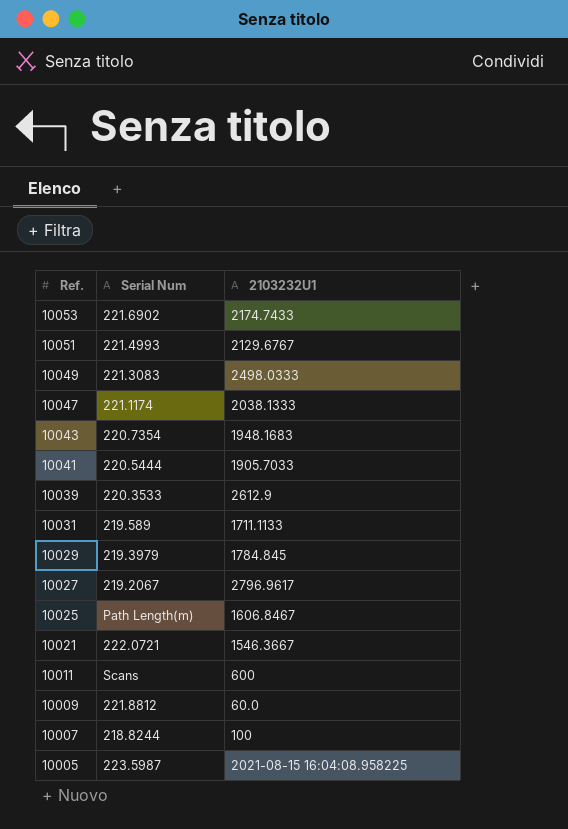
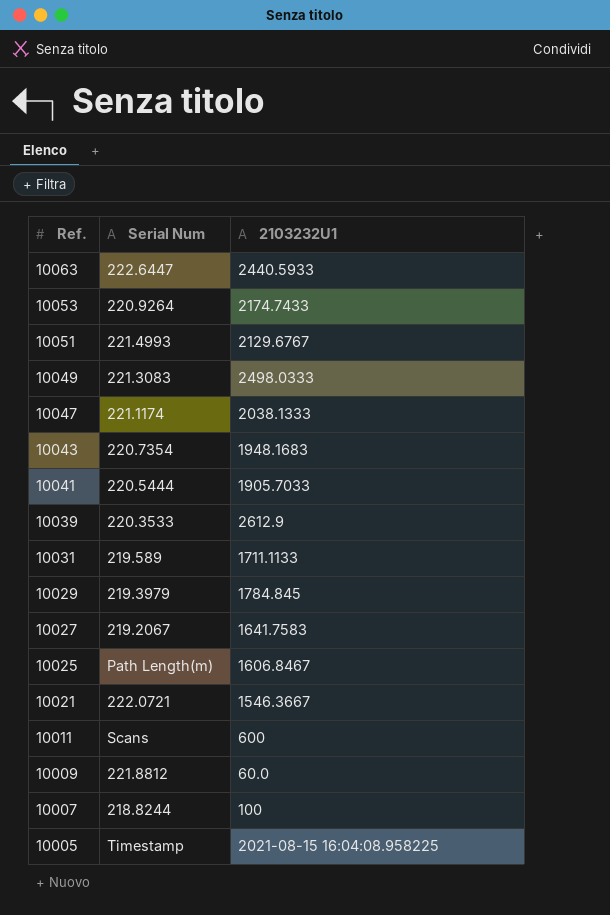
row 10063: none -> 222.6447 | 2440.5933
10053 | Serial Num: 221.6902 -> 220.9264
10027 | 2103232U1: 2796.9617 -> 1641.7583
10005 | Serial Num: 223.5987 -> Timestamp

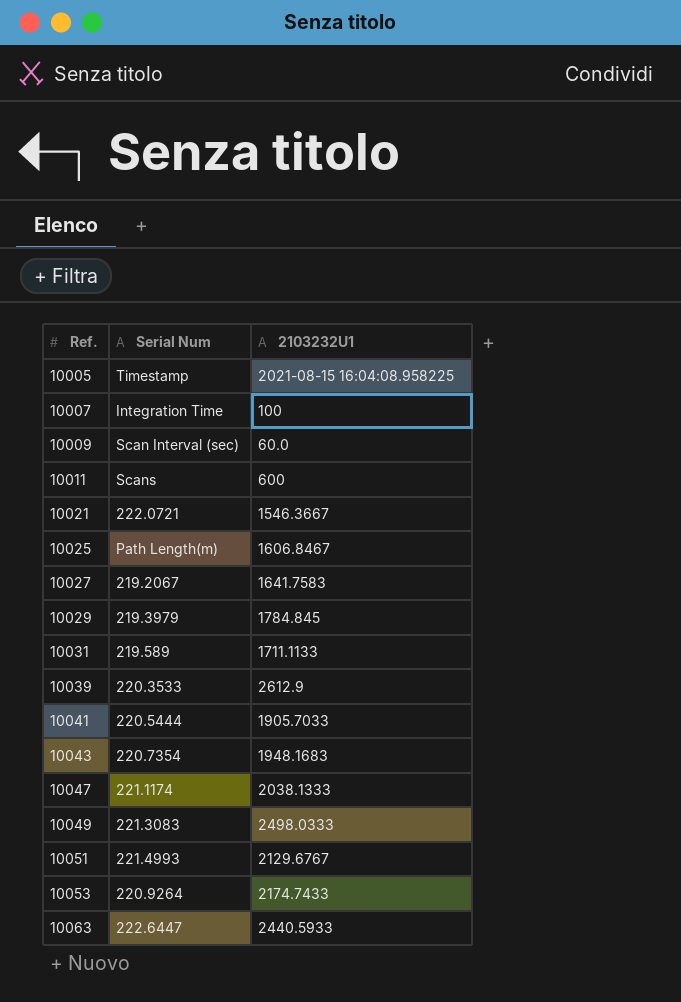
row order: Ref. descending -> Ref. ascending
10007 | Serial Num: 218.8244 -> Integration Time
10009 | Serial Num: 221.8812 -> Scan Interval (sec)

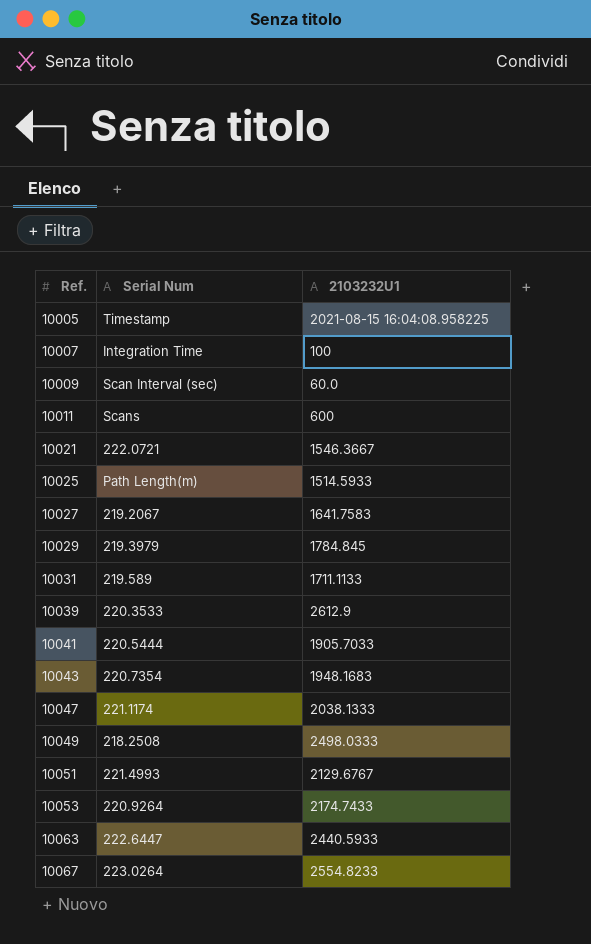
10025 | 2103232U1: 1606.8467 -> 1514.5933
10049 | Serial Num: 221.3083 -> 218.2508
row 10067: none -> 223.0264 | 2554.8233

